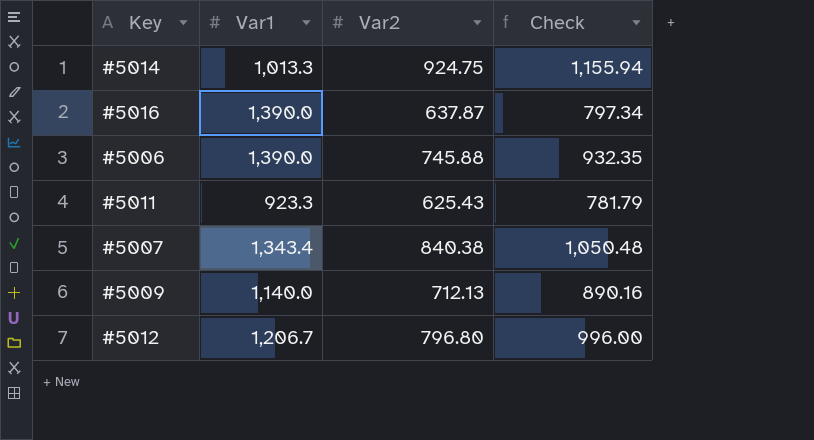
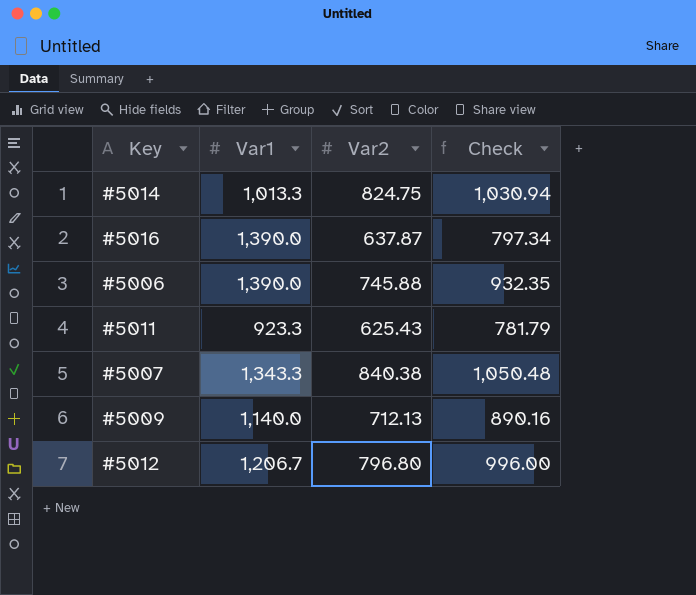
#5014 | Var2: 924.75 -> 824.75
#5014 | Check: 1,155.94 -> 1,030.94
#5007 | Var1: 1,343.4 -> 1,343.3

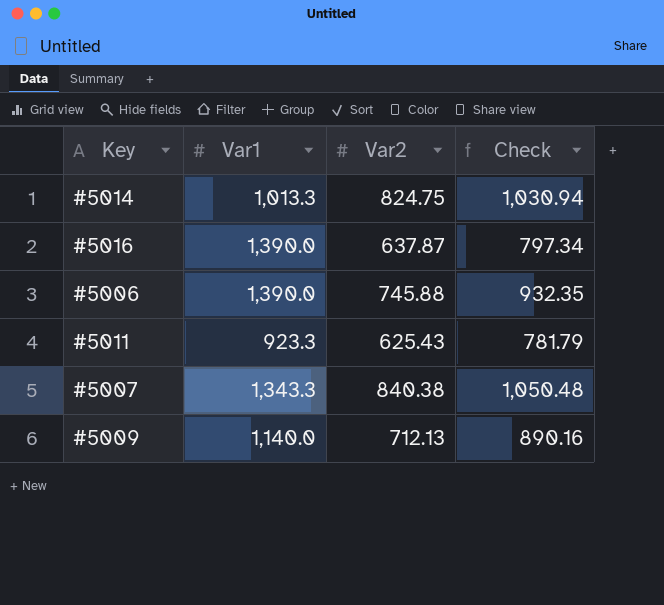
row #5012: 1,206.7 | 796.80 | 996.00 -> none

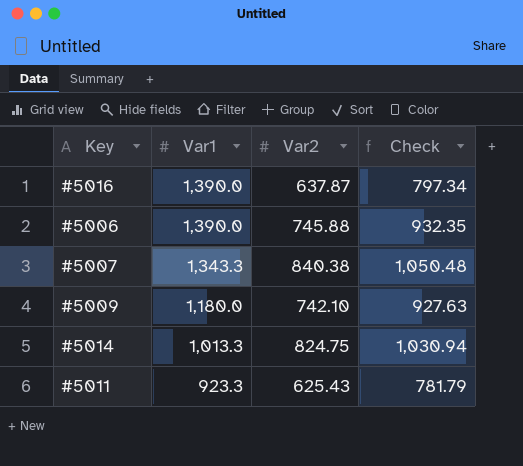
row order: none -> Var1 descending
#5009 | Var1: 1,140.0 -> 1,180.0
#5009 | Var2: 712.13 -> 742.10
#5009 | Check: 890.16 -> 927.63

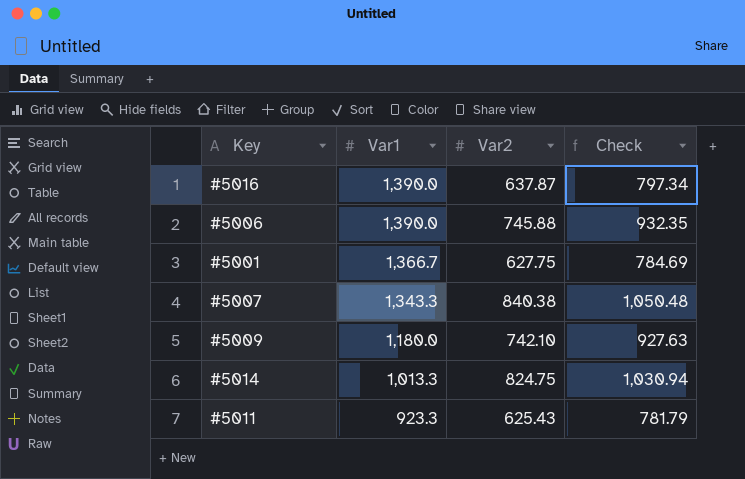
row #5001: none -> 1,366.7 | 627.75 | 784.69

